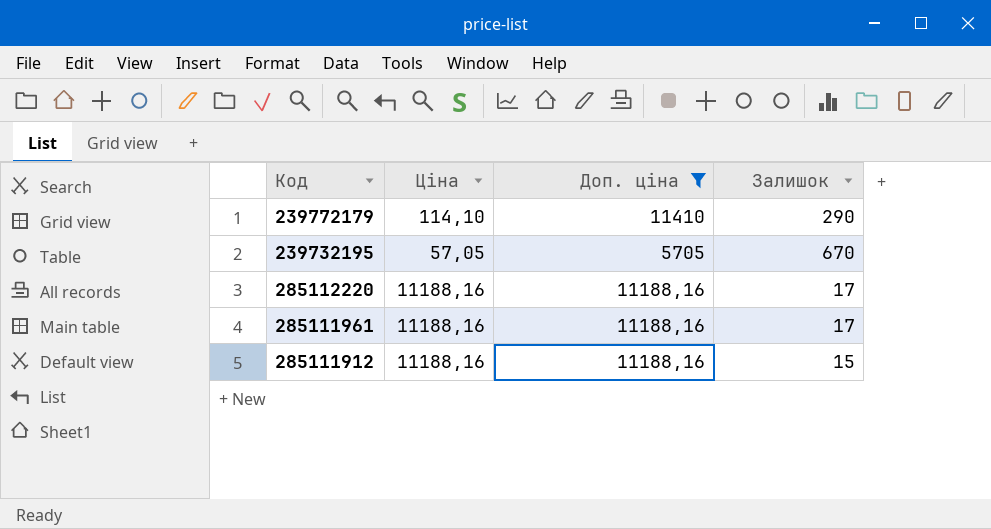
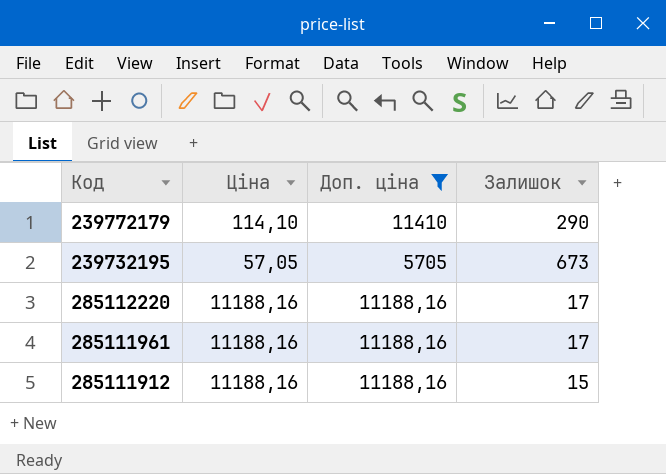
239732195 | Залишок: 670 -> 673

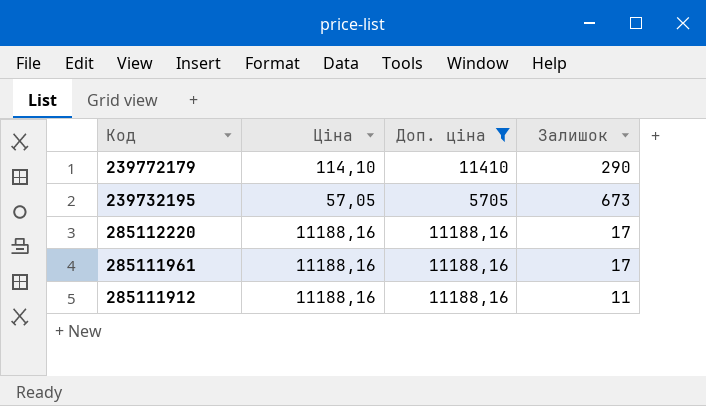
285111912 | Залишок: 15 -> 11

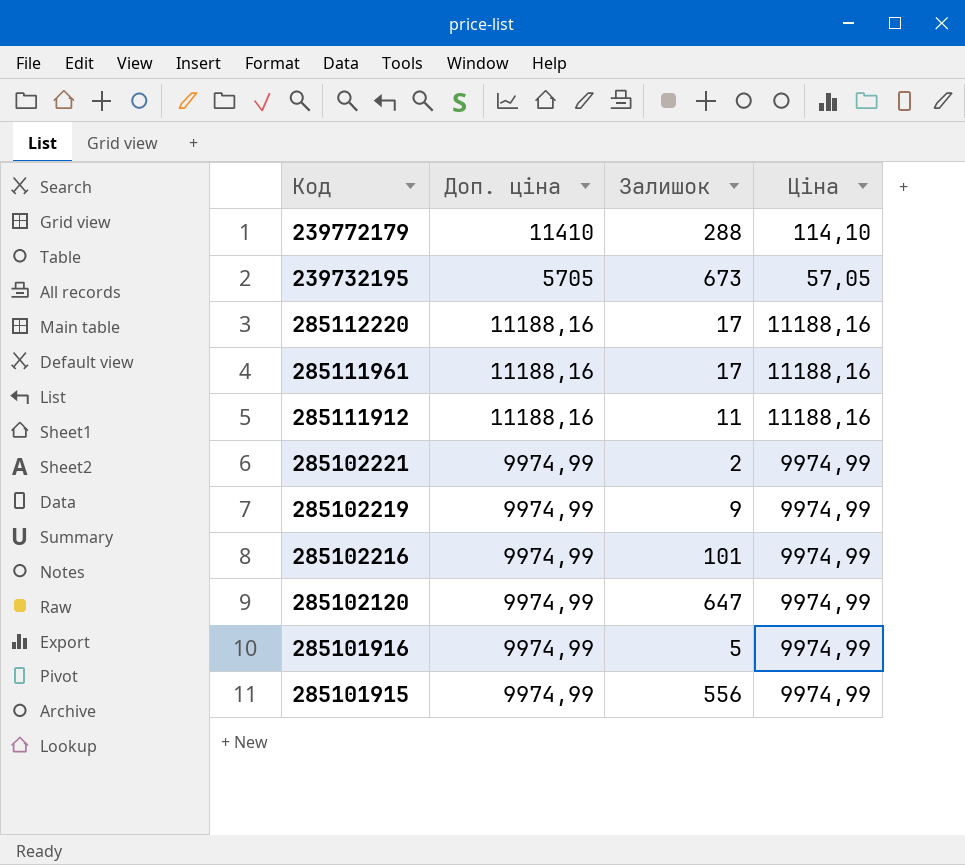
filter: Доп. ціна != 9974,99 -> none
column Ціна | position: 2 -> 4
239772179 | Залишок: 290 -> 288

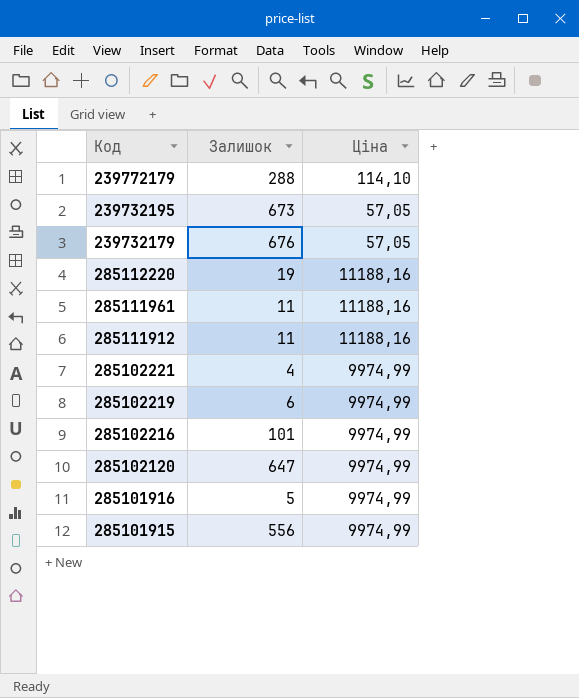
column Доп. ціна | position: 2 -> none
row 239732179: none -> 676 | 57,05
285112220 | Залишок: 17 -> 19
285111961 | Залишок: 17 -> 11
285102221 | Залишок: 2 -> 4
285102219 | Залишок: 9 -> 6

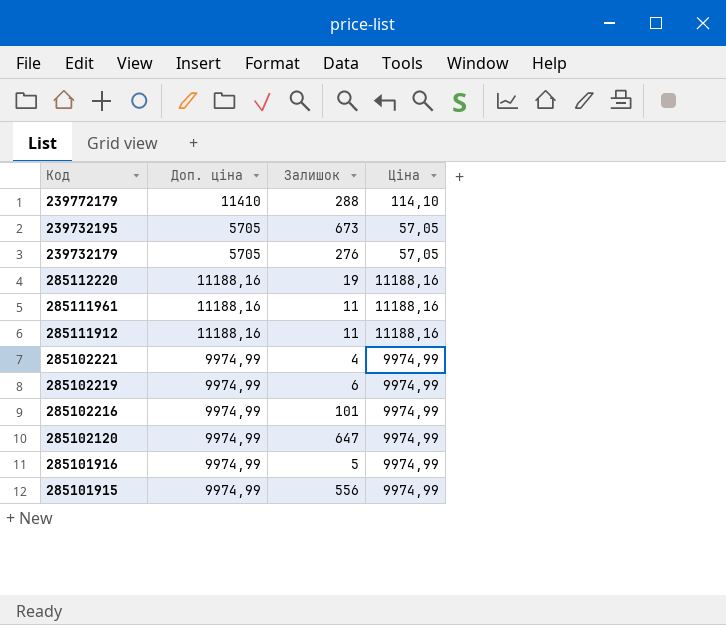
column Доп. ціна | position: none -> 2
239732179 | Залишок: 676 -> 276

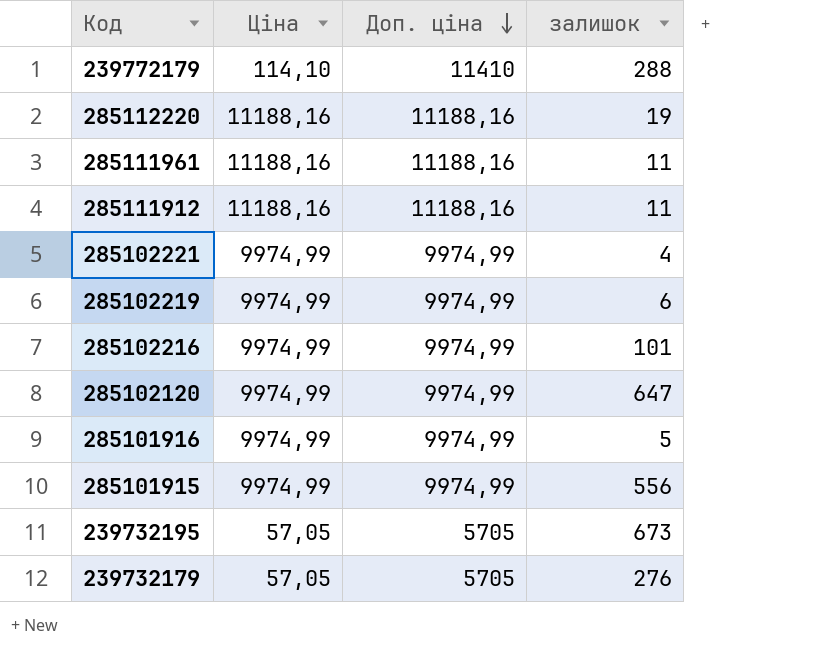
row order: none -> Доп. ціна descending
column Ціна | position: 4 -> 2
column name: Залишок -> залишок

